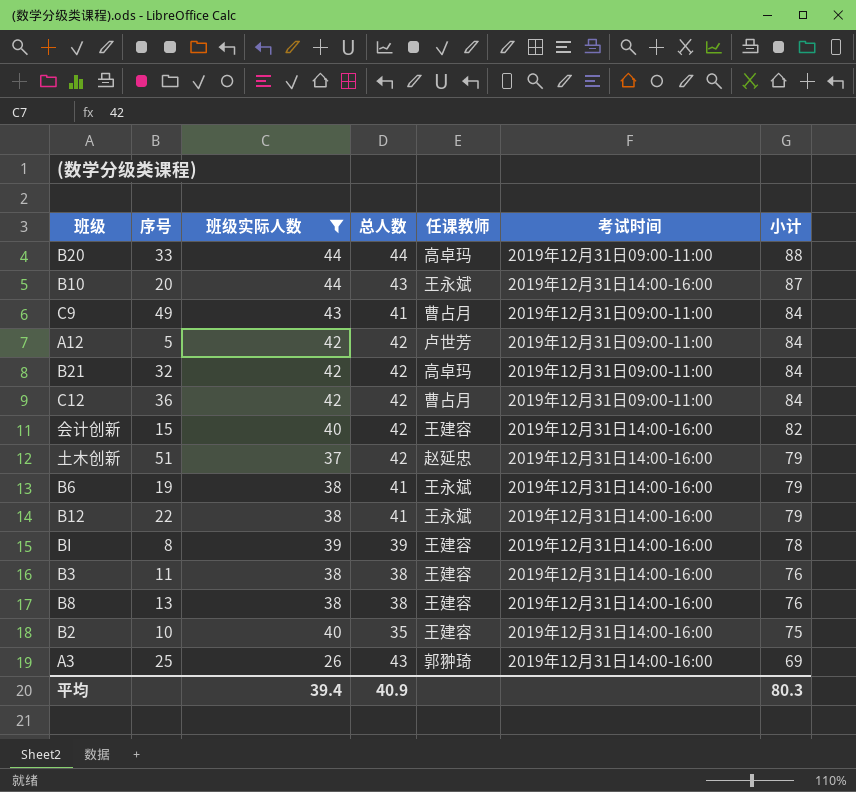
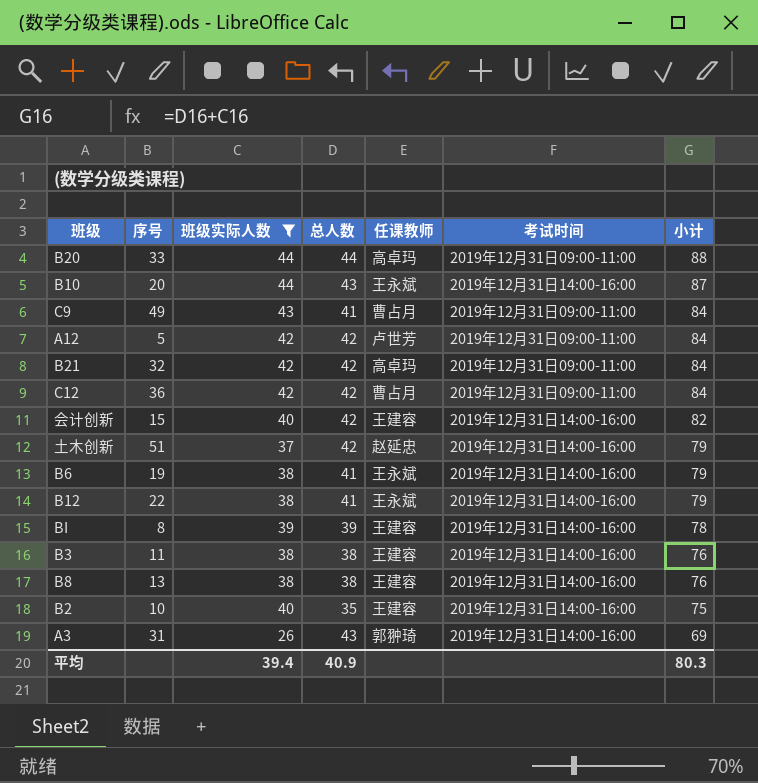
A3 | 序号: 25 -> 31

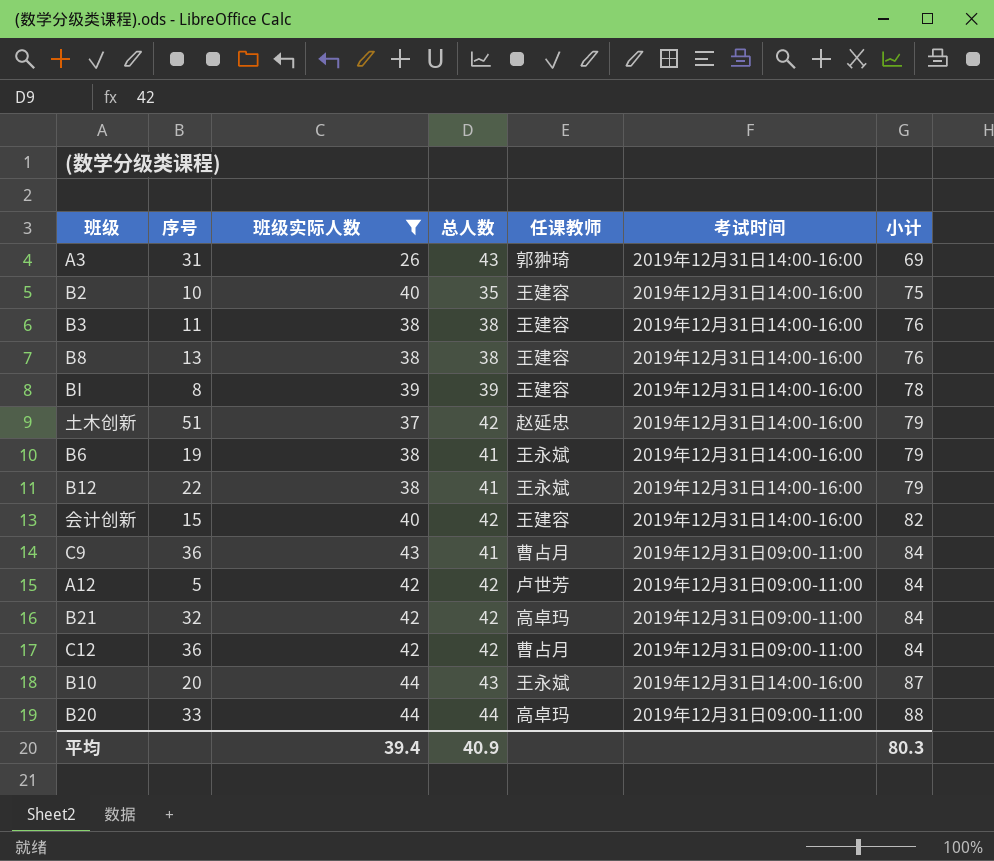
row order: 小计 descending -> 小计 ascending
C9 | 序号: 49 -> 36

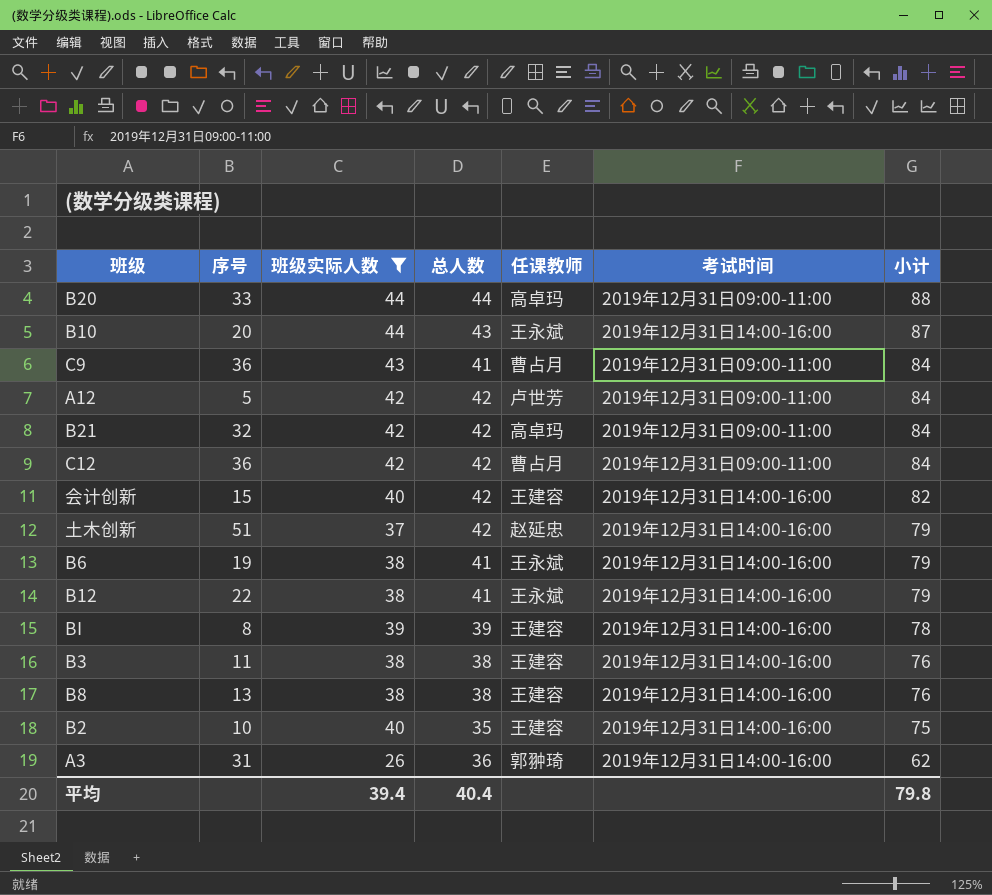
row order: 小计 ascending -> 小计 descending
A3 | 总人数: 43 -> 36
A3 | 小计: 69 -> 62
平均 | 总人数: 40.9 -> 40.4
平均 | 小计: 80.3 -> 79.8

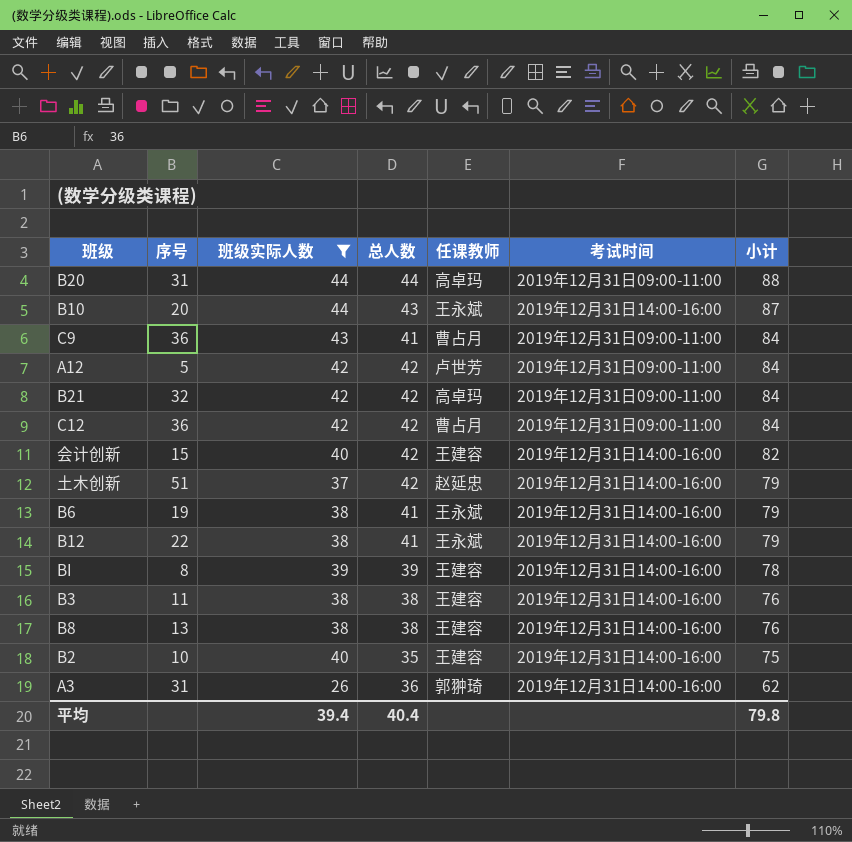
B20 | 序号: 33 -> 31

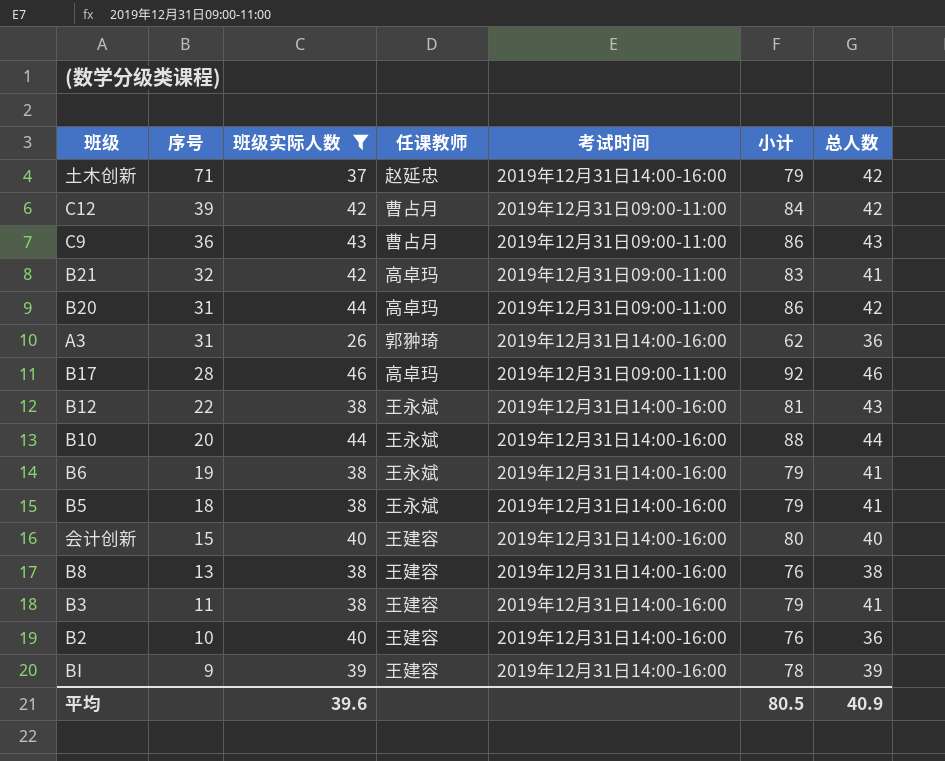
row order: 小计 descending -> 序号 descending
column 总人数 | position: 4 -> 7
row A12: 5 | 42 | 42 | 卢世芳 | 2019年12月31日09:00-11:00 | 84 -> none
土木创新 | 序号: 51 -> 71
C12 | 序号: 36 -> 39
C9 | 小计: 84 -> 86
C9 | 总人数: 41 -> 43
B21 | 小计: 84 -> 83
B21 | 总人数: 42 -> 41
B20 | 小计: 88 -> 86
B20 | 总人数: 44 -> 42
row B17: none -> 28 | 46 | 高卓玛 | 2019年12月31日09:00-11:00 | 92 | 46
B12 | 小计: 79 -> 81
B12 | 总人数: 41 -> 43
B10 | 小计: 87 -> 88
B10 | 总人数: 43 -> 44
row B5: none -> 18 | 38 | 王永斌 | 2019年12月31日14:00-16:00 | 79 | 41
会计创新 | 小计: 82 -> 80
会计创新 | 总人数: 42 -> 40
B3 | 小计: 76 -> 79
B3 | 总人数: 38 -> 41
B2 | 小计: 75 -> 76
B2 | 总人数: 35 -> 36
BI | 序号: 8 -> 9
平均 | 班级实际人数: 39.4 -> 39.6
平均 | 小计: 79.8 -> 80.5
平均 | 总人数: 40.4 -> 40.9

